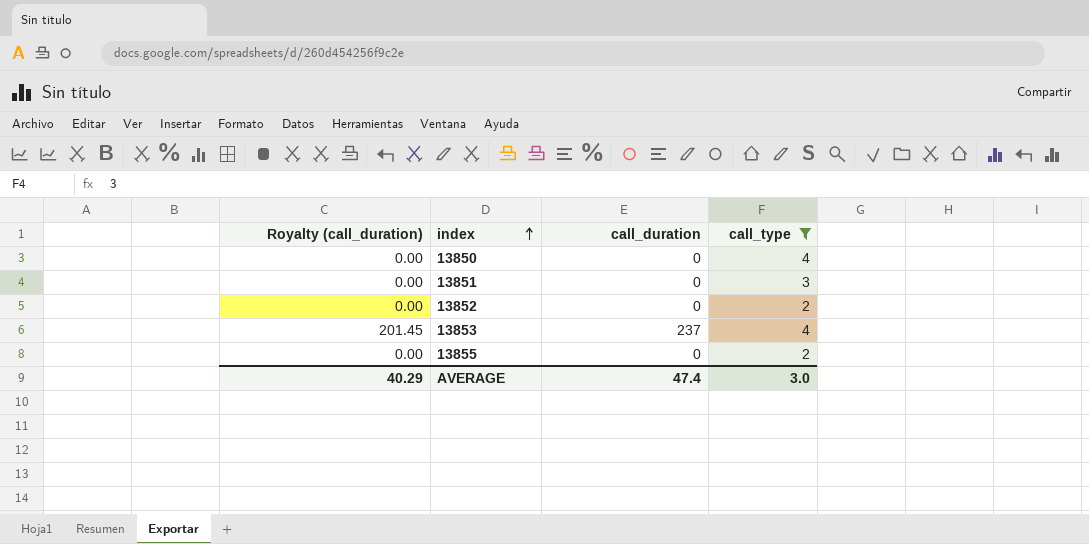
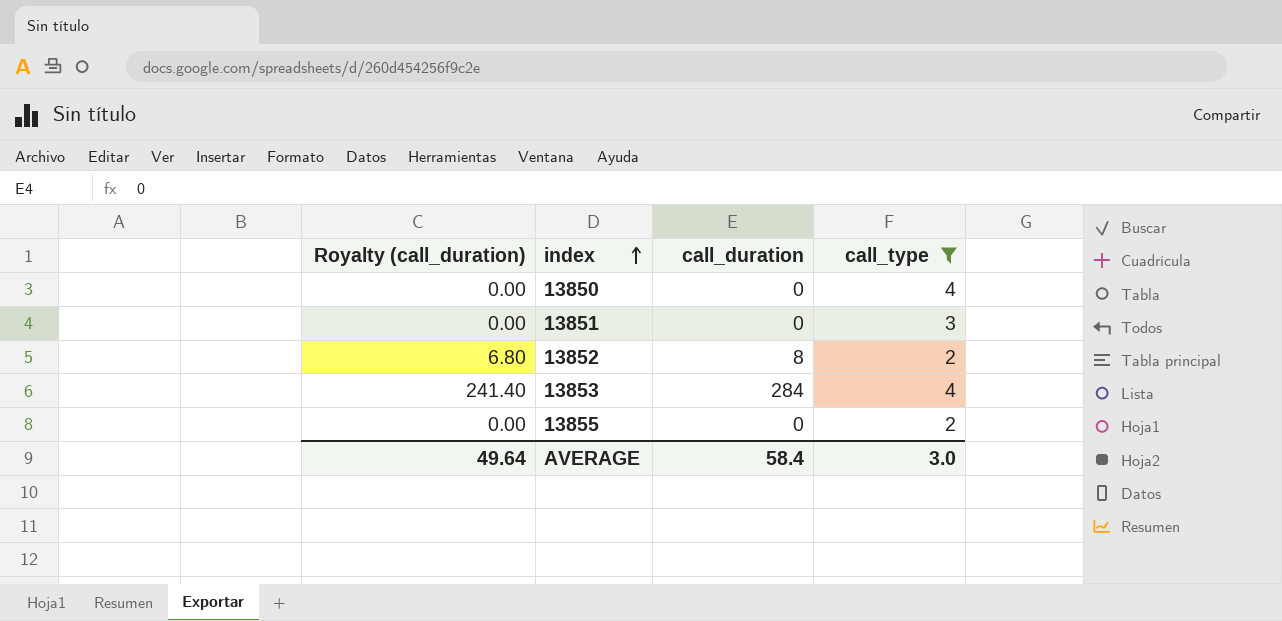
13852 | Royalty (call_duration): 0.00 -> 6.80
13852 | call_duration: 0 -> 8
13853 | Royalty (call_duration): 201.45 -> 241.40
13853 | call_duration: 237 -> 284
AVERAGE | Royalty (call_duration): 40.29 -> 49.64
AVERAGE | call_duration: 47.4 -> 58.4

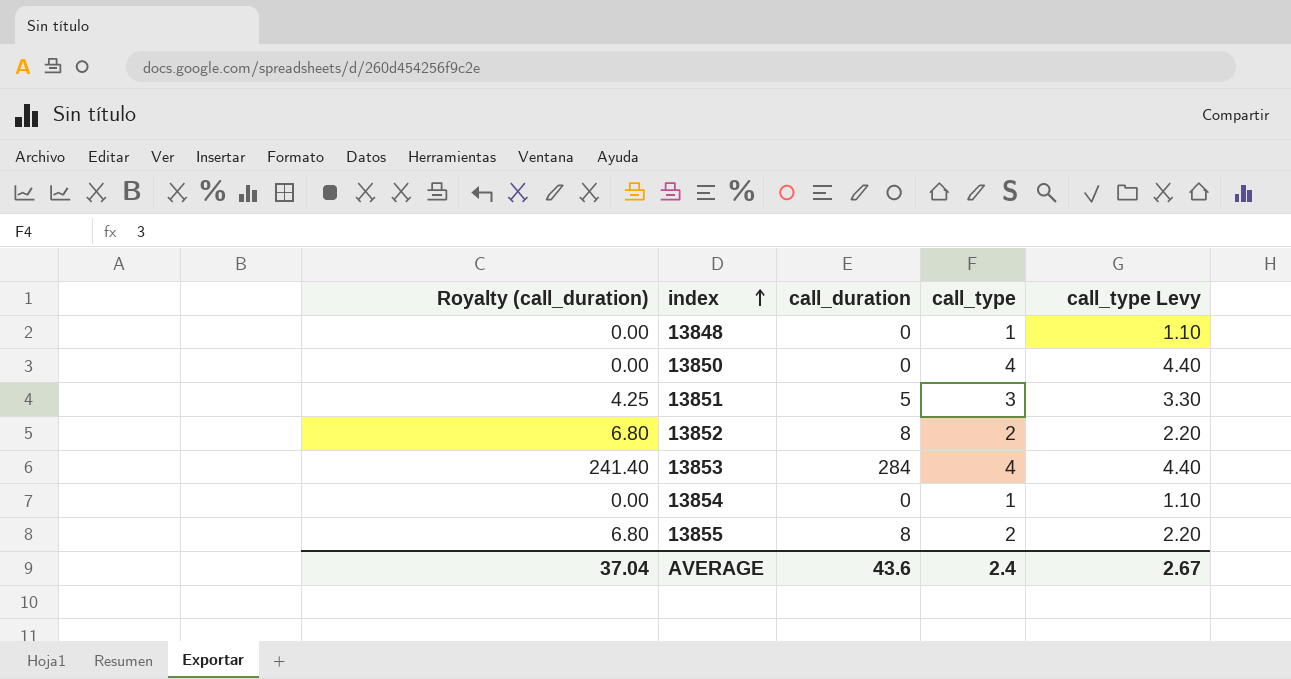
filter: call_type != 1 -> none
column call_type Levy | formula: none -> [call_type] * 1.1
13851 | Royalty (call_duration): 0.00 -> 4.25
13851 | call_duration: 0 -> 5
13855 | Royalty (call_duration): 0.00 -> 6.80
13855 | call_duration: 0 -> 8
AVERAGE | Royalty (call_duration): 49.64 -> 37.04
AVERAGE | call_duration: 58.4 -> 43.6
AVERAGE | call_type: 3.0 -> 2.4

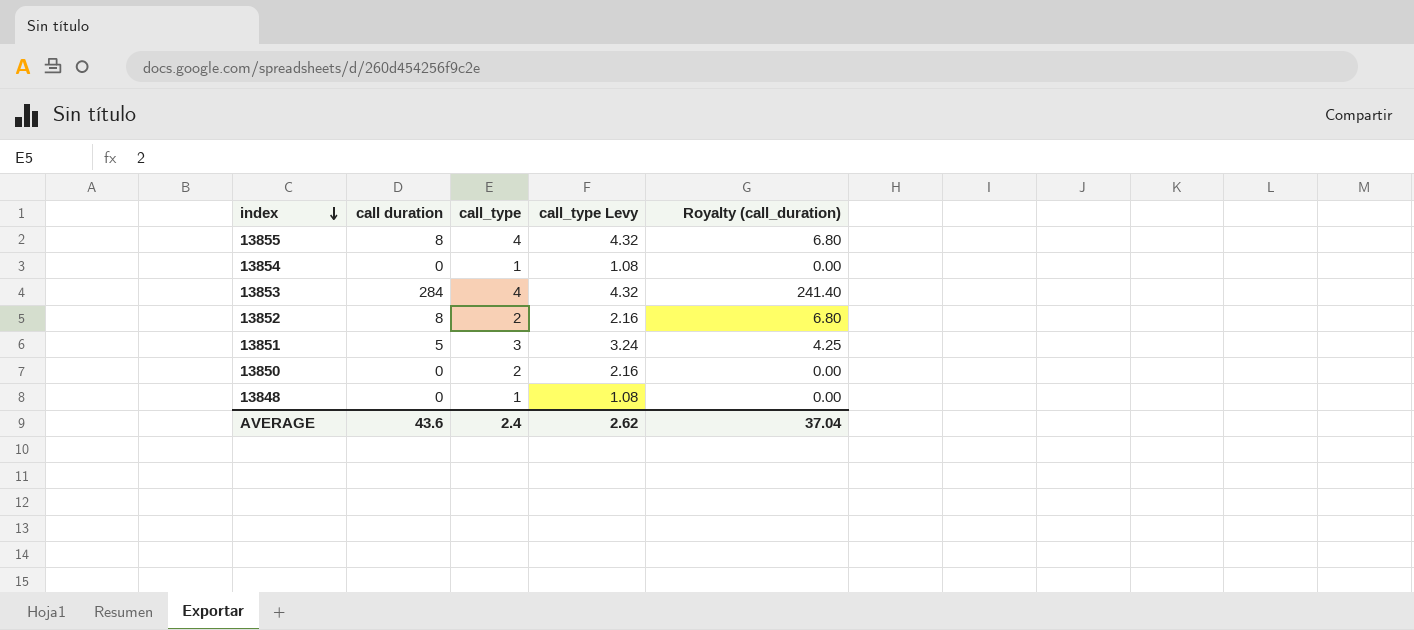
row order: index ascending -> index descending
column name: call_duration -> call duration
column call_type Levy | formula: [call_type] * 1.1 -> [call_type] * 1.08
column Royalty (call_duration) | position: 1 -> 5
13855 | call_type: 2 -> 4
13850 | call_type: 4 -> 2
AVERAGE | call_type Levy: 2.67 -> 2.62

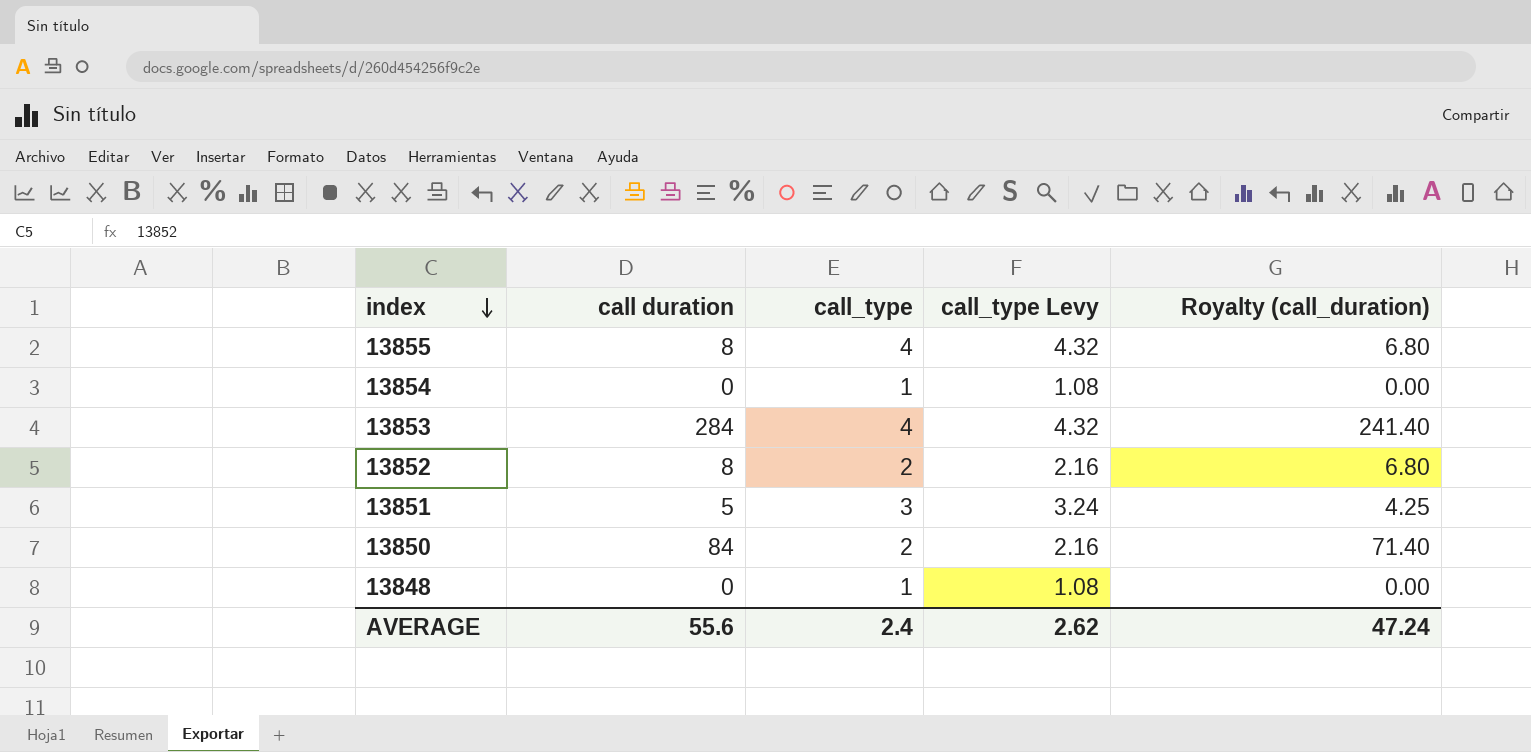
13850 | call duration: 0 -> 84
13850 | Royalty (call_duration): 0.00 -> 71.40
AVERAGE | call duration: 43.6 -> 55.6
AVERAGE | Royalty (call_duration): 37.04 -> 47.24

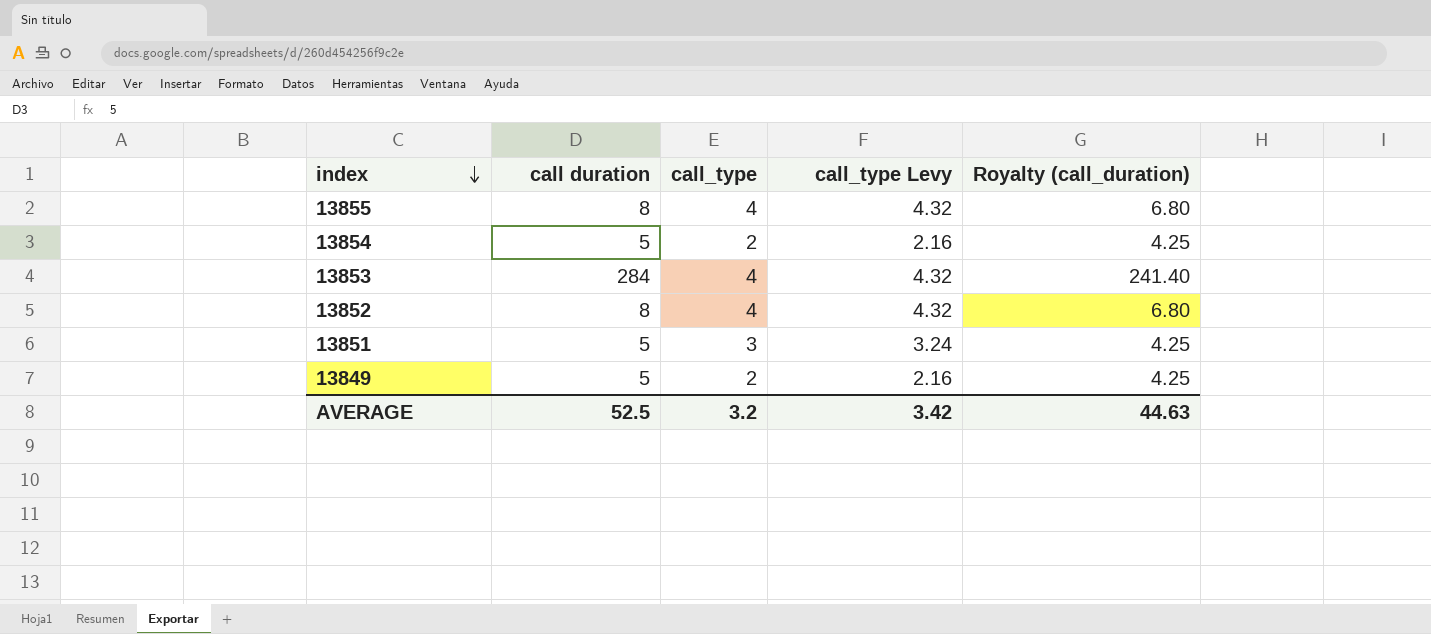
row 13850: 84 | 2 | 2.16 | 71.40 -> none
row 13848: 0 | 1 | 1.08 | 0.00 -> none
13854 | call duration: 0 -> 5
13854 | call_type: 1 -> 2
13854 | call_type Levy: 1.08 -> 2.16
13854 | Royalty (call_duration): 0.00 -> 4.25
13852 | call_type: 2 -> 4
13852 | call_type Levy: 2.16 -> 4.32
row 13849: none -> 5 | 2 | 2.16 | 4.25
AVERAGE | call duration: 55.6 -> 52.5
AVERAGE | call_type: 2.4 -> 3.2
AVERAGE | call_type Levy: 2.62 -> 3.42
AVERAGE | Royalty (call_duration): 47.24 -> 44.63

